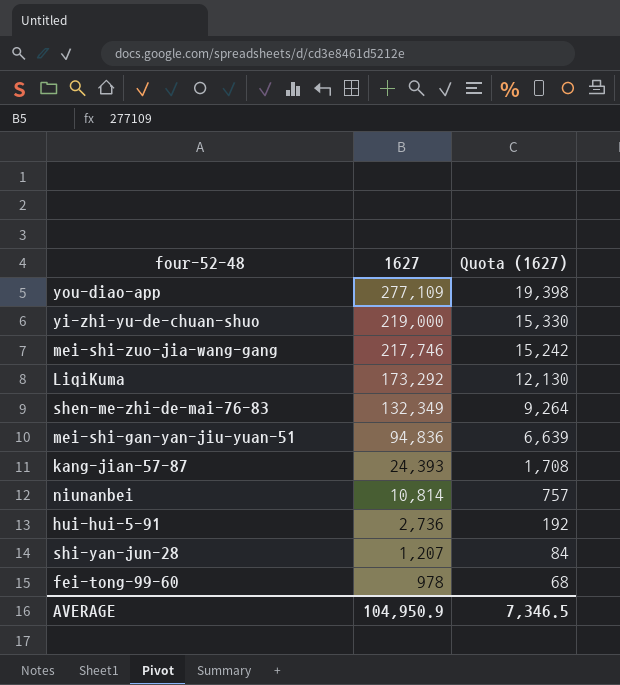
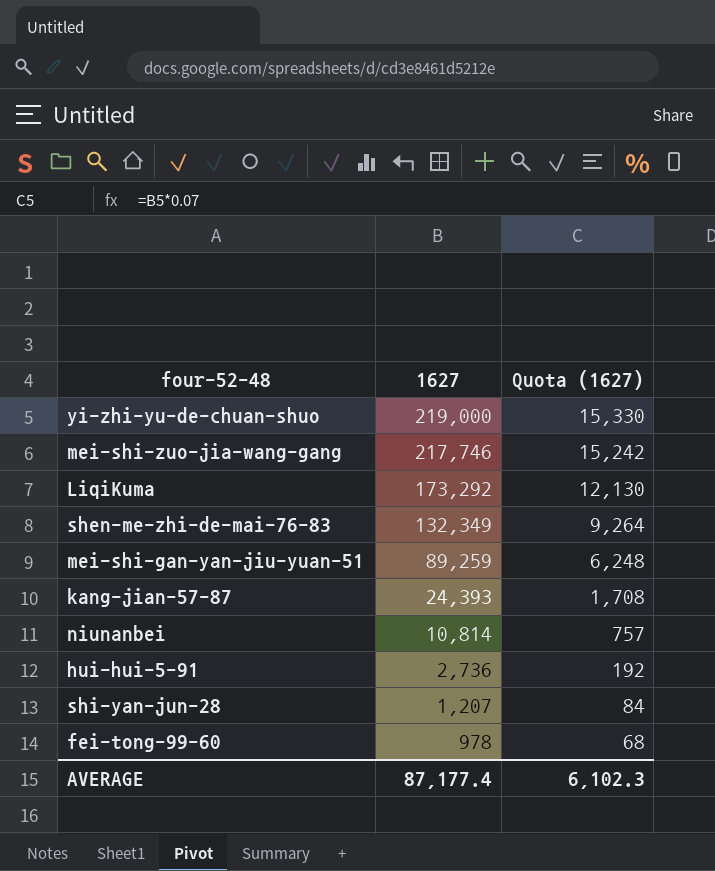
row you-diao-app: 277,109 | 19,398 -> none
mei-shi-gan-yan-jiu-yuan-51 | 1627: 94,836 -> 89,259
mei-shi-gan-yan-jiu-yuan-51 | Quota (1627): 6,639 -> 6,248
AVERAGE | 1627: 104,950.9 -> 87,177.4
AVERAGE | Quota (1627): 7,346.5 -> 6,102.3

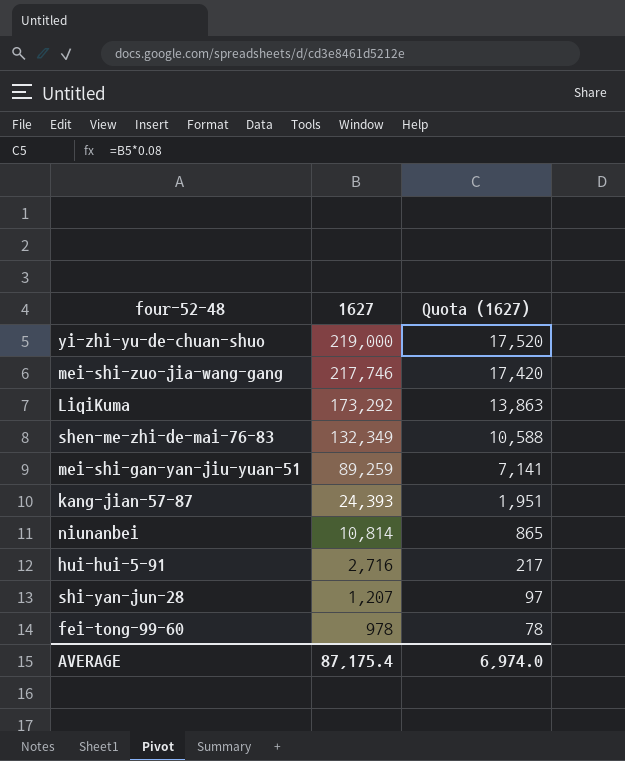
column Quota (1627) | formula: [1627] * 0.07 -> [1627] * 0.08
hui-hui-5-91 | 1627: 2,736 -> 2,716
AVERAGE | 1627: 87,177.4 -> 87,175.4
AVERAGE | Quota (1627): 6,102.3 -> 6,974.0

